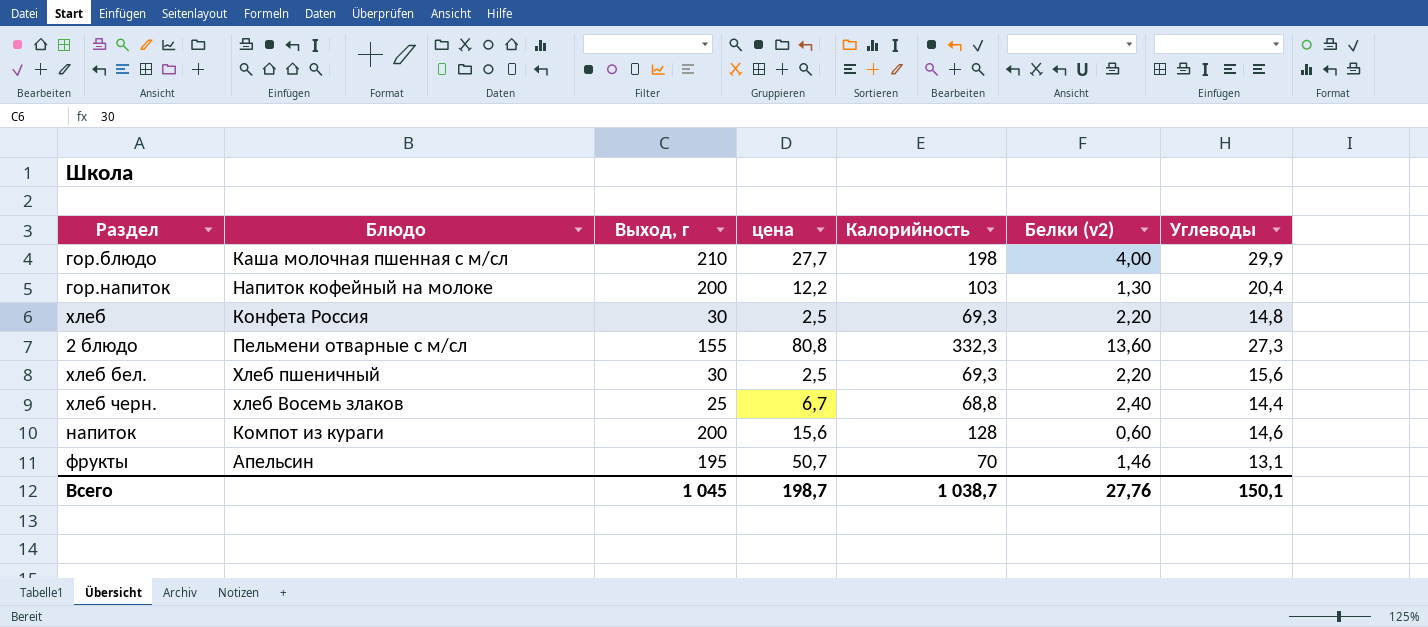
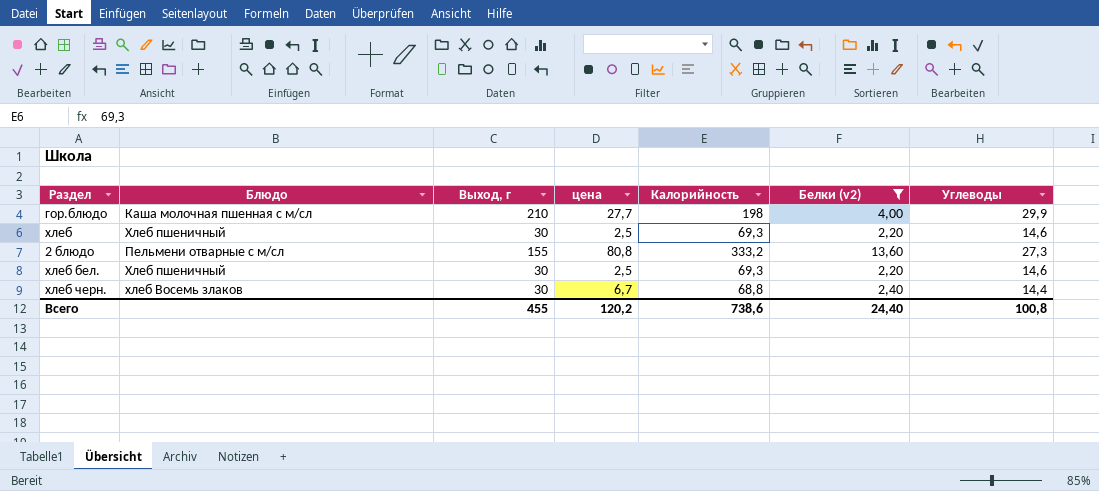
filter: none -> Белки (v2) >= 2,20
хлеб | Блюдо: Конфета Россия -> Хлеб пшеничный
хлеб | Углеводы: 14,8 -> 14,6
2 блюдо | Калорийность: 332,3 -> 333,2
хлеб бел. | Углеводы: 15,6 -> 14,6
хлеб черн. | Выход, г: 25 -> 30
Всего | Выход, г: 1 045 -> 455
Всего | цена: 198,7 -> 120,2
Всего | Калорийность: 1 038,7 -> 738,6
Всего | Белки (v2): 27,76 -> 24,40
Всего | Углеводы: 150,1 -> 100,8

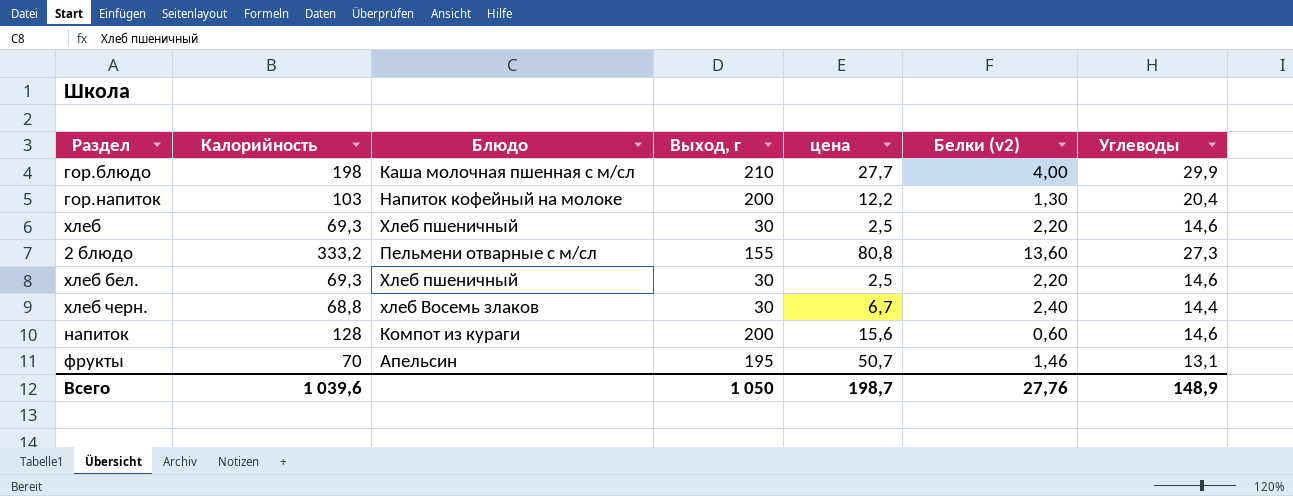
filter: Белки (v2) >= 2,20 -> none
column Калорийность | position: 5 -> 2
Всего | Калорийность: 738,6 -> 1 039,6
Всего | Выход, г: 455 -> 1 050
Всего | цена: 120,2 -> 198,7
Всего | Белки (v2): 24,40 -> 27,76
Всего | Углеводы: 100,8 -> 148,9

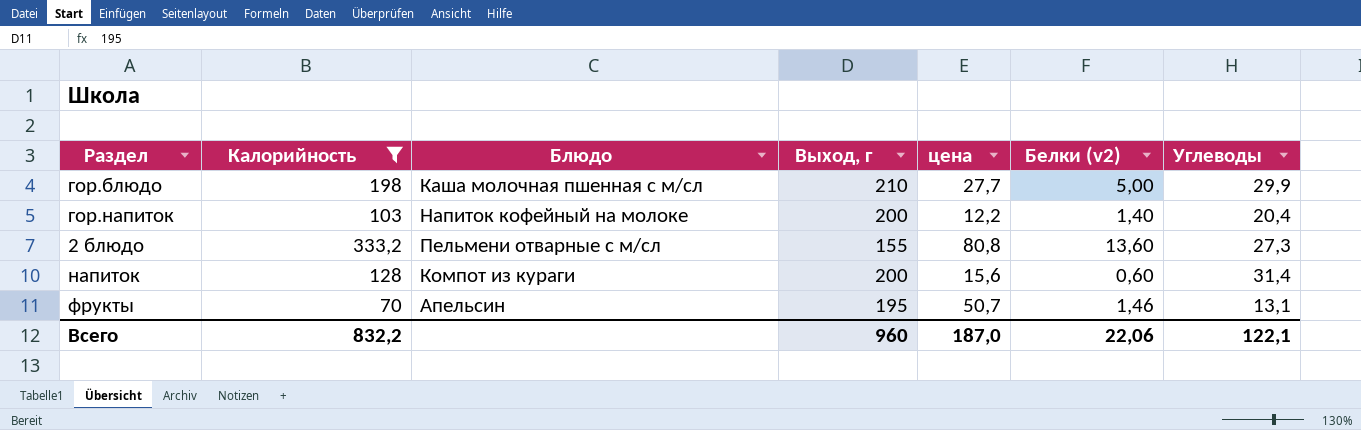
filter: none -> Калорийность >= 70
гор.блюдо | Белки (v2): 4,00 -> 5,00
гор.напиток | Белки (v2): 1,30 -> 1,40
напиток | Углеводы: 14,6 -> 31,4
Всего | Калорийность: 1 039,6 -> 832,2
Всего | Выход, г: 1 050 -> 960
Всего | цена: 198,7 -> 187,0
Всего | Белки (v2): 27,76 -> 22,06
Всего | Углеводы: 148,9 -> 122,1

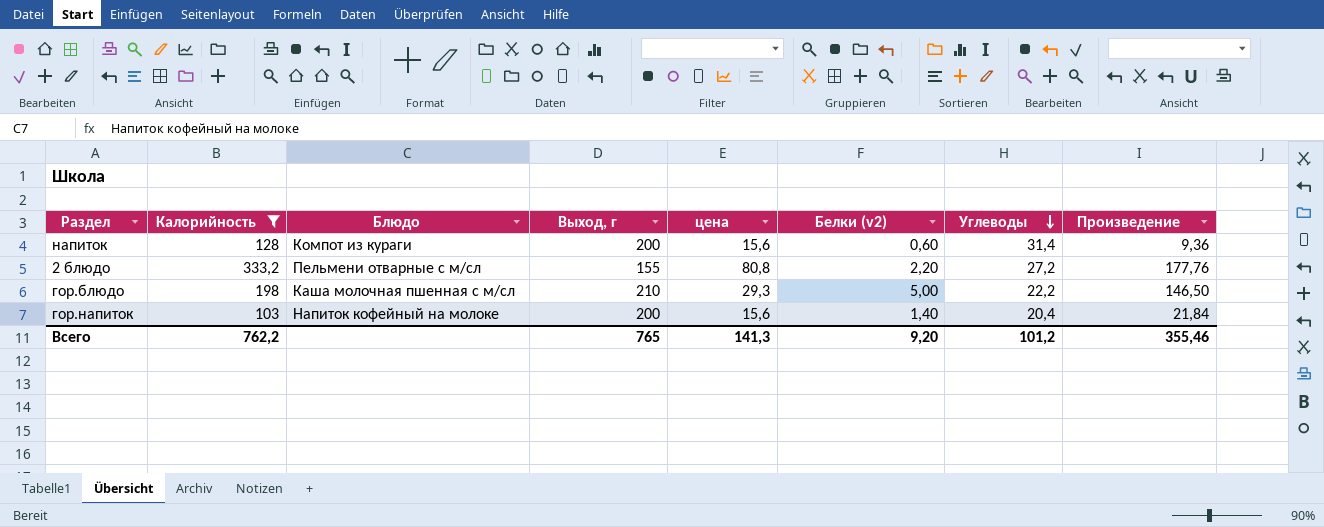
row order: none -> Углеводы descending
column Произведение | formula: none -> [цена] * [Белки (v2)]
row фрукты: 70 | Апельсин | 195 | 50,7 | 1,46 | 13,1 -> none
2 блюдо | Белки (v2): 13,60 -> 2,20
2 блюдо | Углеводы: 27,3 -> 27,2
гор.блюдо | цена: 27,7 -> 29,3
гор.блюдо | Углеводы: 29,9 -> 22,2
гор.напиток | цена: 12,2 -> 15,6
Всего | Калорийность: 832,2 -> 762,2
Всего | Выход, г: 960 -> 765
Всего | цена: 187,0 -> 141,3
Всего | Белки (v2): 22,06 -> 9,20
Всего | Углеводы: 122,1 -> 101,2

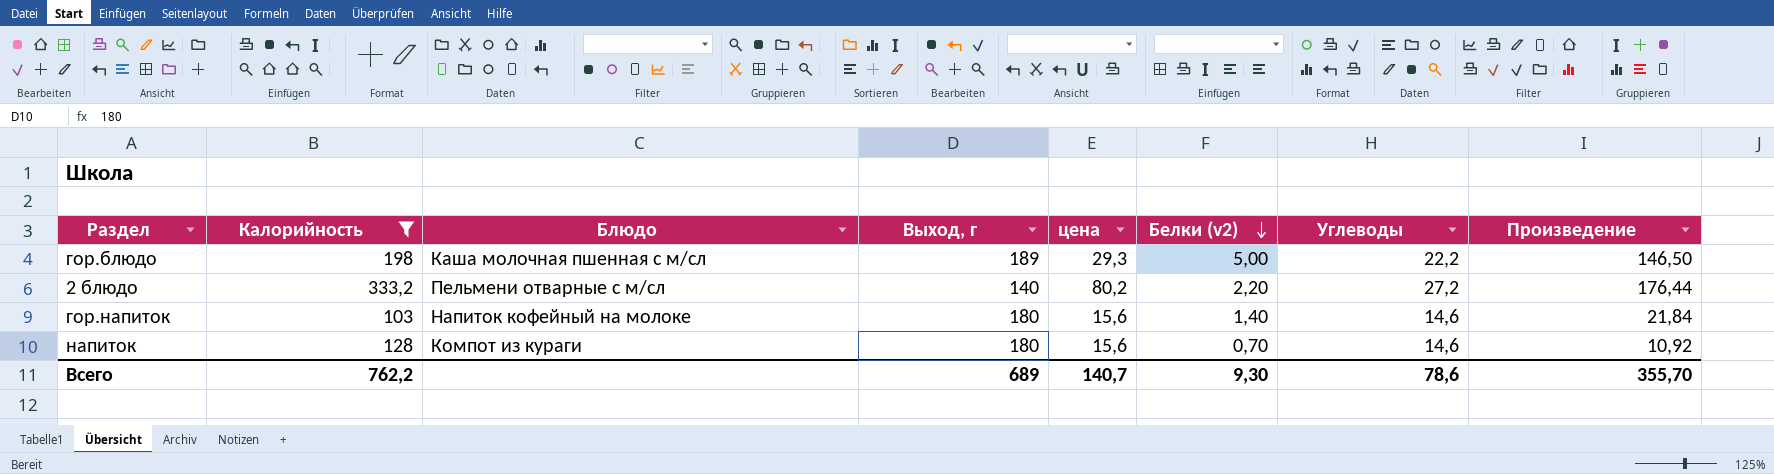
row order: Углеводы descending -> Белки (v2) descending
гор.блюдо | Выход, г: 210 -> 189
2 блюдо | Выход, г: 155 -> 140
2 блюдо | цена: 80,8 -> 80,2
2 блюдо | Произведение: 177,76 -> 176,44
гор.напиток | Выход, г: 200 -> 180
гор.напиток | Углеводы: 20,4 -> 14,6
напиток | Выход, г: 200 -> 180
напиток | Белки (v2): 0,60 -> 0,70
напиток | Углеводы: 31,4 -> 14,6
напиток | Произведение: 9,36 -> 10,92
Всего | Выход, г: 765 -> 689
Всего | цена: 141,3 -> 140,7
Всего | Белки (v2): 9,20 -> 9,30
Всего | Углеводы: 101,2 -> 78,6
Всего | Произведение: 355,46 -> 355,70

